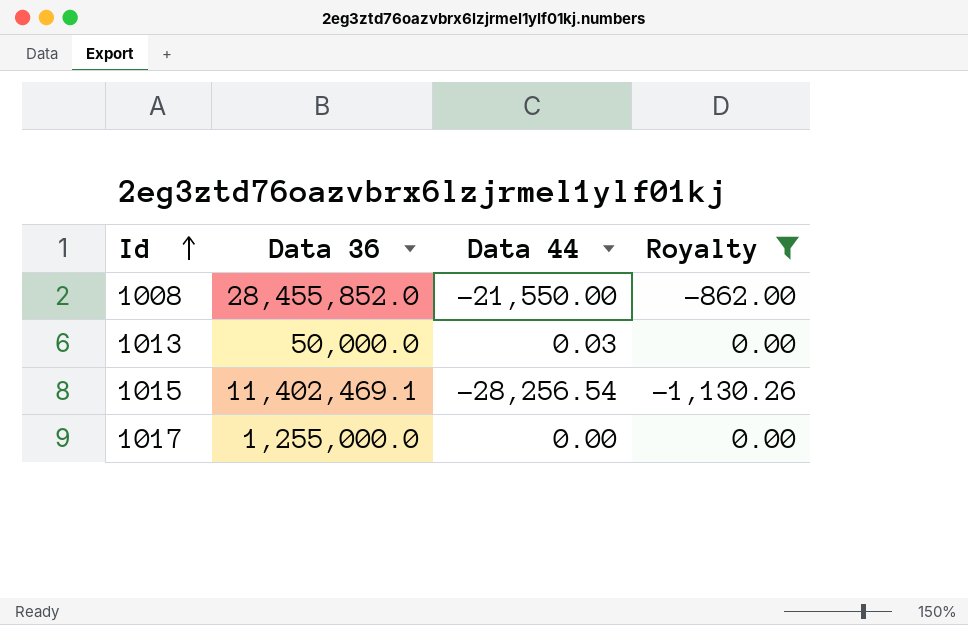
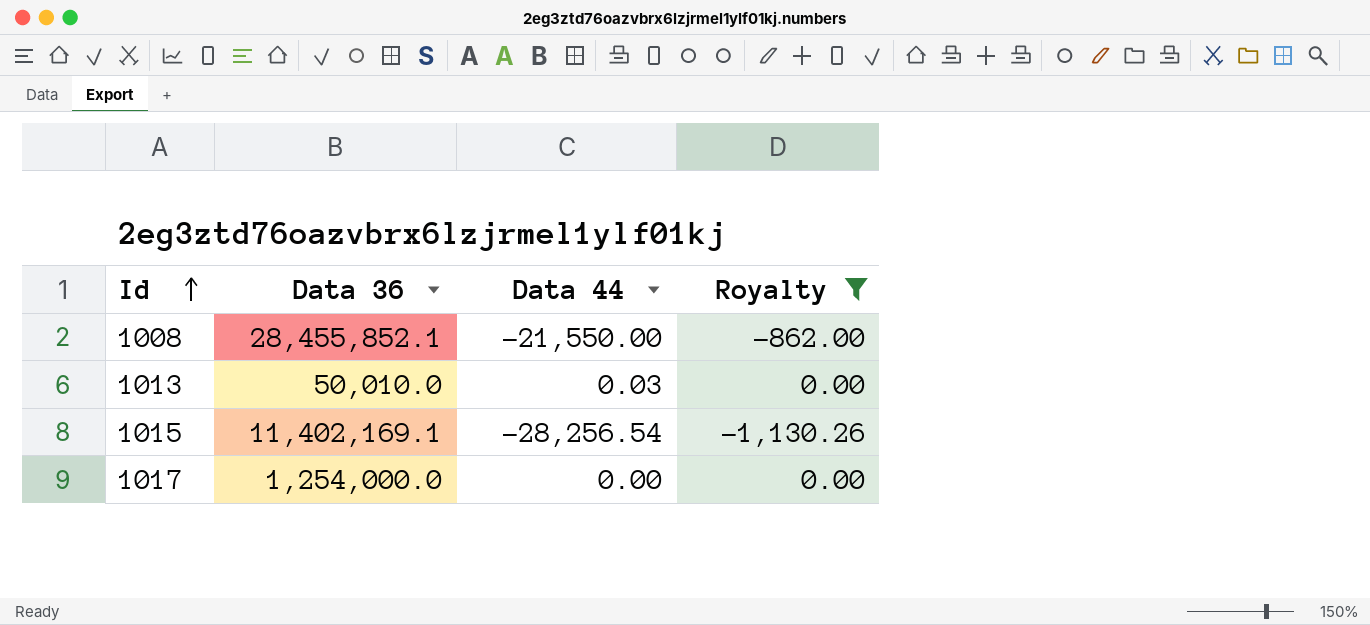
1008 | Data 36: 28,455,852.0 -> 28,455,852.1
1013 | Data 36: 50,000.0 -> 50,010.0
1015 | Data 36: 11,402,469.1 -> 11,402,169.1
1017 | Data 36: 1,255,000.0 -> 1,254,000.0

